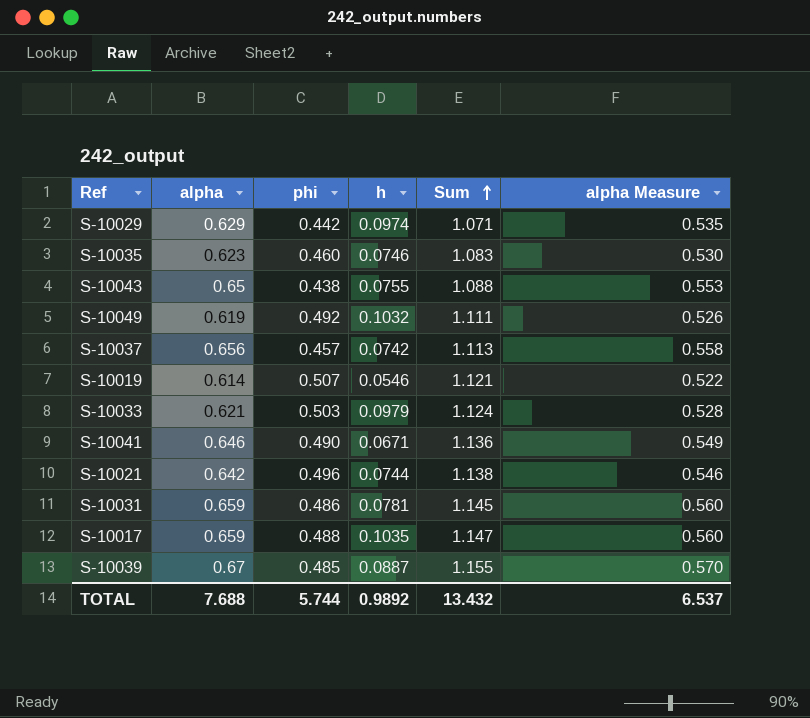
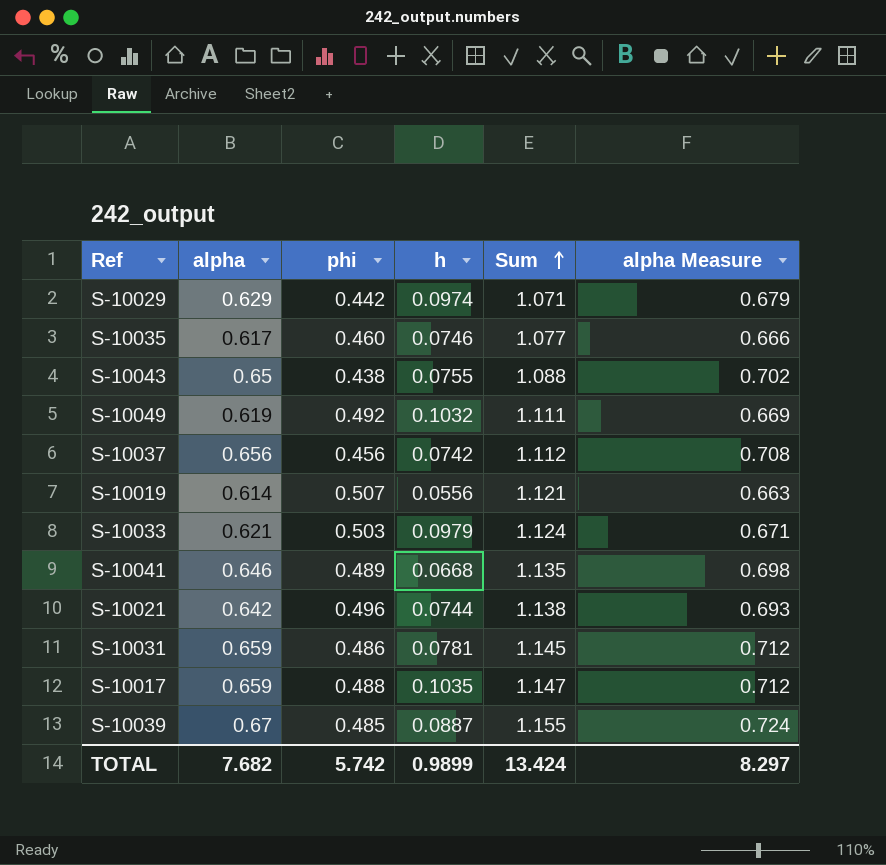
column alpha Measure | formula: [alpha] * 0.85 -> [alpha] * 1.08
S-10035 | alpha: 0.623 -> 0.617
S-10035 | Sum: 1.083 -> 1.077
S-10037 | phi: 0.457 -> 0.456
S-10037 | Sum: 1.113 -> 1.112
S-10019 | h: 0.0546 -> 0.0556
S-10041 | phi: 0.490 -> 0.489
S-10041 | h: 0.0671 -> 0.0668
S-10041 | Sum: 1.136 -> 1.135
TOTAL | alpha: 7.688 -> 7.682
TOTAL | phi: 5.744 -> 5.742
TOTAL | h: 0.9892 -> 0.9899
TOTAL | Sum: 13.432 -> 13.424
TOTAL | alpha Measure: 6.537 -> 8.297

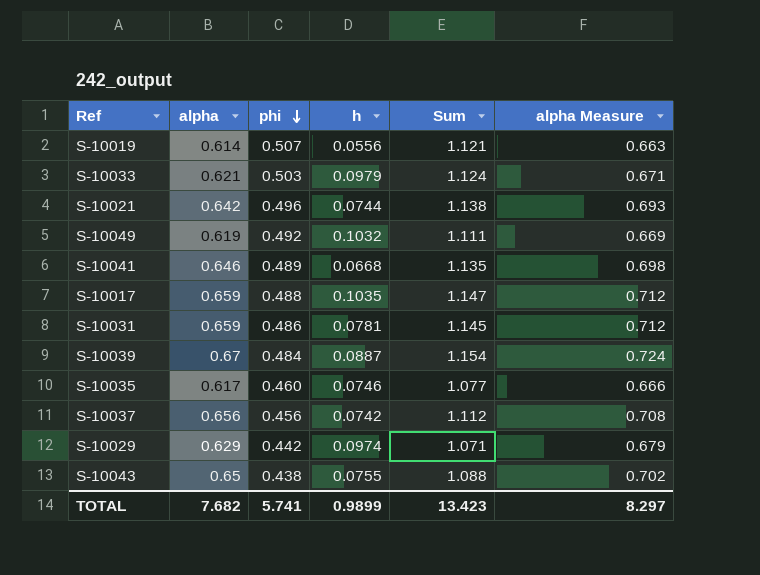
row order: Sum ascending -> phi descending
S-10039 | phi: 0.485 -> 0.484
S-10039 | Sum: 1.155 -> 1.154
TOTAL | phi: 5.742 -> 5.741
TOTAL | Sum: 13.424 -> 13.423

